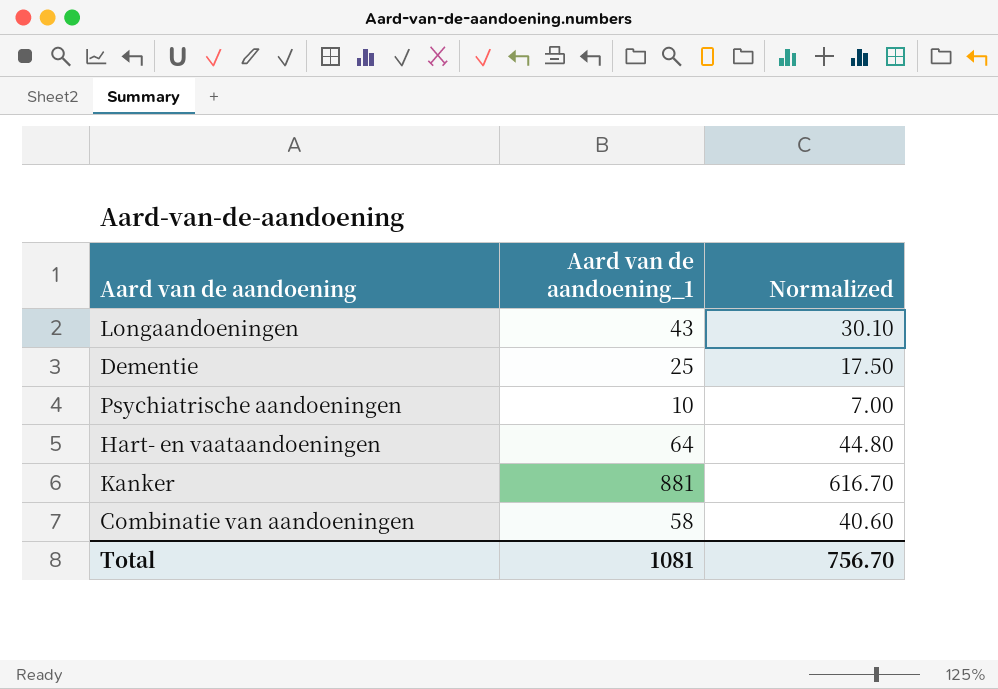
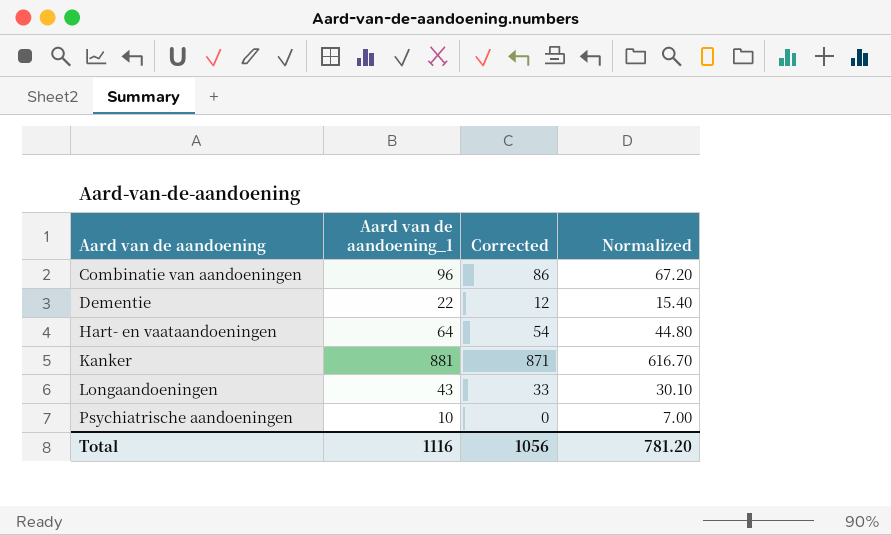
row order: none -> Aard van de aandoening ascending
column Corrected | formula: none -> [Aard van de aandoening_1] - 10
Combinatie van aandoeningen | Aard van de aandoening_1: 58 -> 96
Combinatie van aandoeningen | Normalized: 40.60 -> 67.20
Dementie | Aard van de aandoening_1: 25 -> 22
Dementie | Normalized: 17.50 -> 15.40
Total | Aard van de aandoening_1: 1081 -> 1116
Total | Normalized: 756.70 -> 781.20

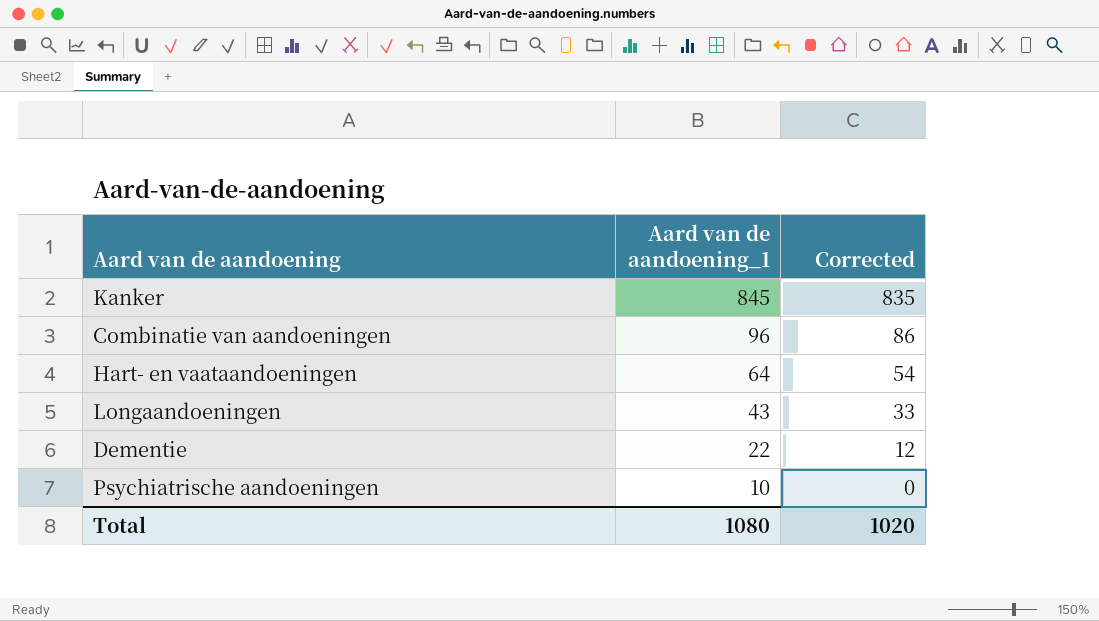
row order: Aard van de aandoening ascending -> Aard van de aandoening_1 descending
column Normalized | formula: [Aard van de aandoening_1] * 0.7 -> none
Kanker | Aard van de aandoening_1: 881 -> 845
Kanker | Corrected: 871 -> 835
Total | Aard van de aandoening_1: 1116 -> 1080
Total | Corrected: 1056 -> 1020

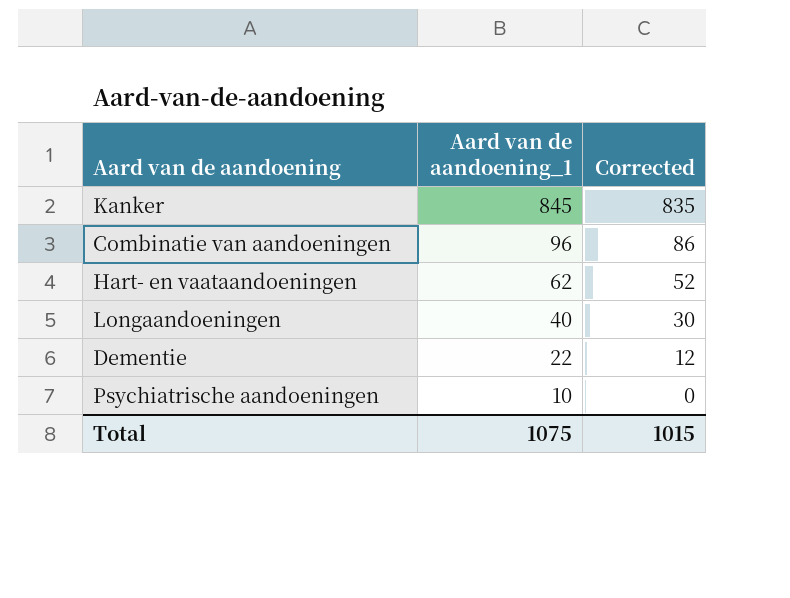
Hart- en vaataandoeningen | Aard van de aandoening_1: 64 -> 62
Hart- en vaataandoeningen | Corrected: 54 -> 52
Longaandoeningen | Aard van de aandoening_1: 43 -> 40
Longaandoeningen | Corrected: 33 -> 30
Total | Aard van de aandoening_1: 1080 -> 1075
Total | Corrected: 1020 -> 1015

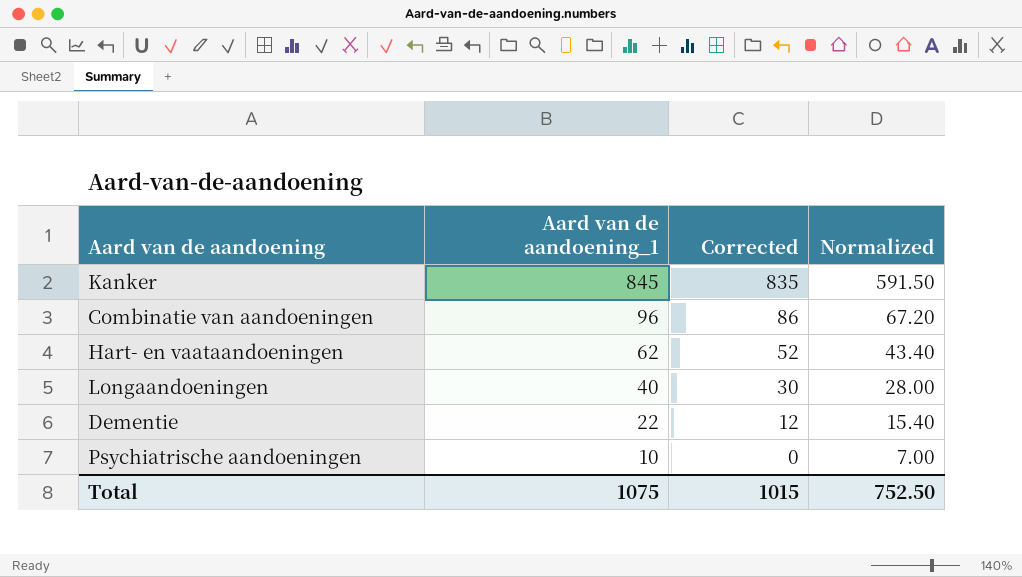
column Normalized | formula: none -> [Aard van de aandoening_1] * 0.7

